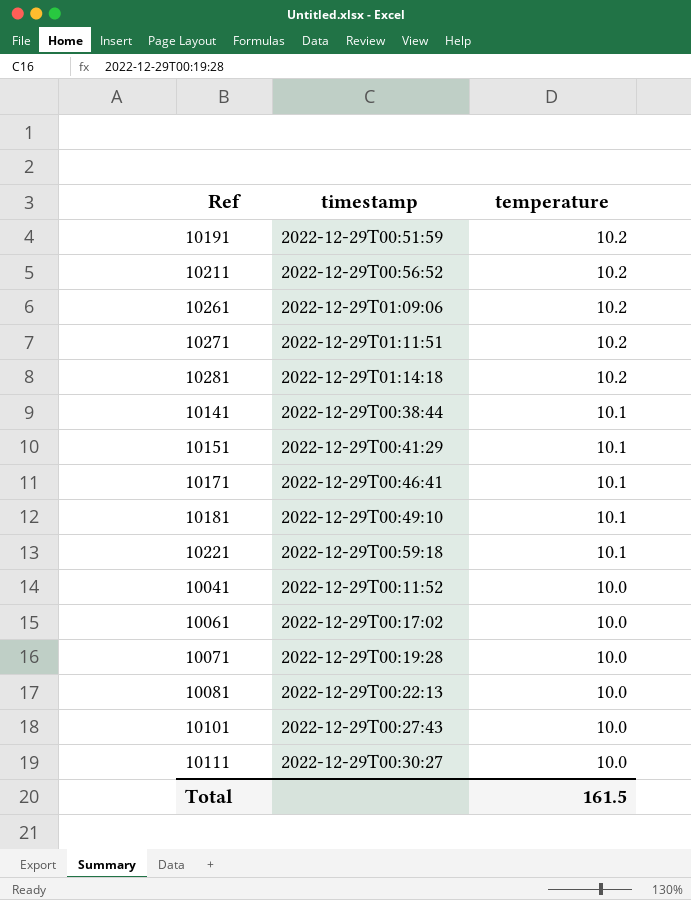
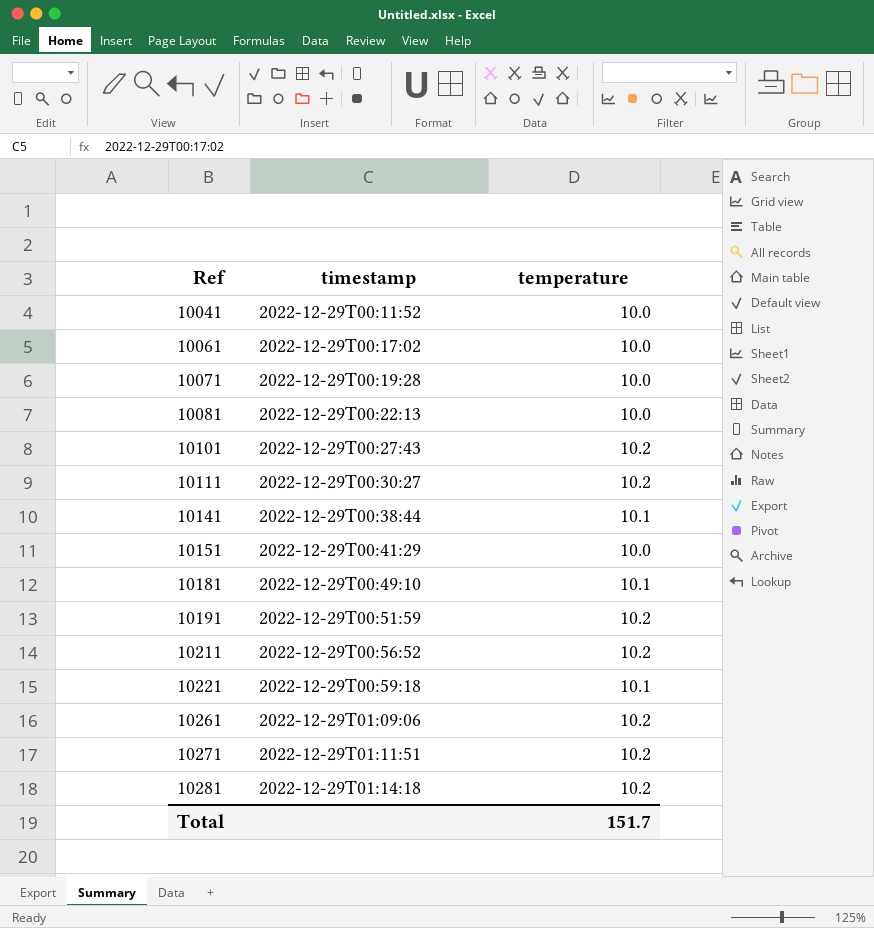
row order: temperature descending -> Ref ascending
row 10171: 2022-12-29T00:46:41 | 10.1 -> none
10101 | temperature: 10.0 -> 10.2
10111 | temperature: 10.0 -> 10.2
10151 | temperature: 10.1 -> 10.0
Total | temperature: 161.5 -> 151.7

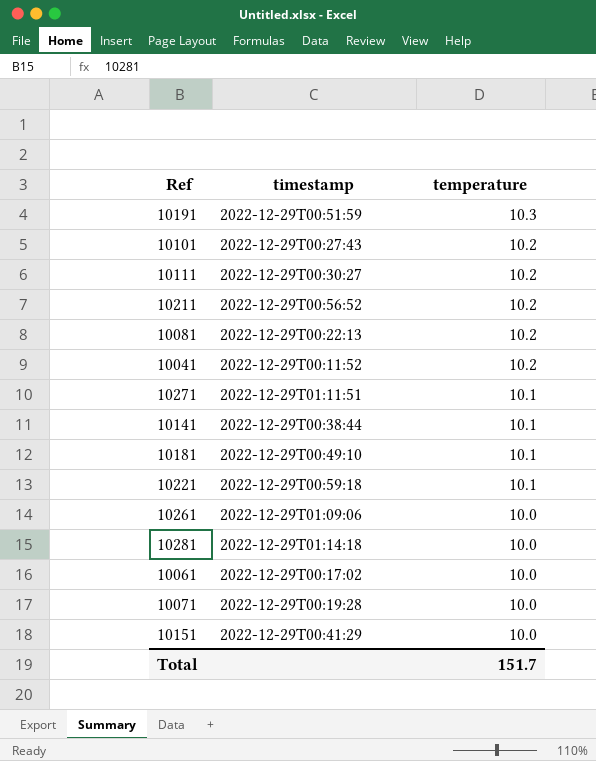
row order: Ref ascending -> temperature descending
10191 | temperature: 10.2 -> 10.3
10081 | temperature: 10.0 -> 10.2
10041 | temperature: 10.0 -> 10.2
10271 | temperature: 10.2 -> 10.1
10261 | temperature: 10.2 -> 10.0
10281 | temperature: 10.2 -> 10.0

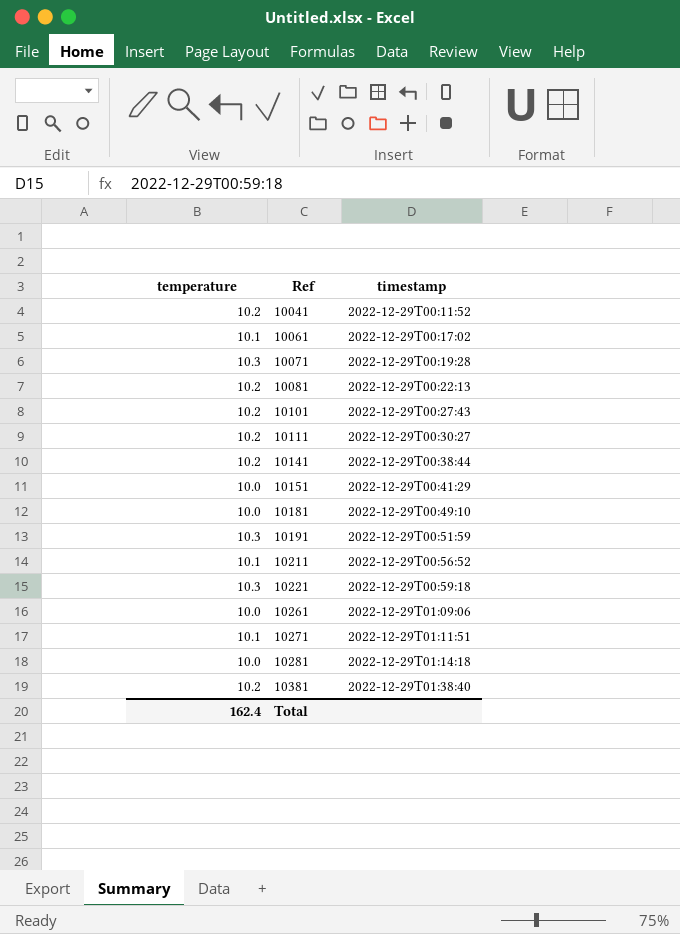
row order: temperature descending -> Ref ascending
column temperature | position: 3 -> 1
10061 | temperature: 10.0 -> 10.1
10071 | temperature: 10.0 -> 10.3
10141 | temperature: 10.1 -> 10.2
10181 | temperature: 10.1 -> 10.0
10211 | temperature: 10.2 -> 10.1
10221 | temperature: 10.1 -> 10.3
row 10381: none -> 10.2 | 2022-12-29T01:38:40
Total | temperature: 151.7 -> 162.4

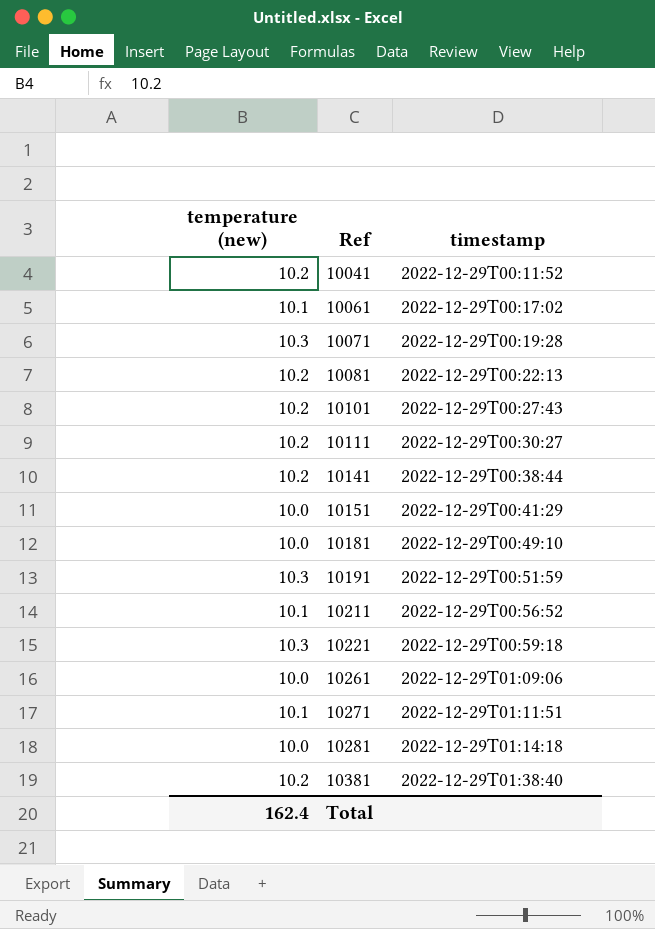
column name: temperature -> temperature (new)

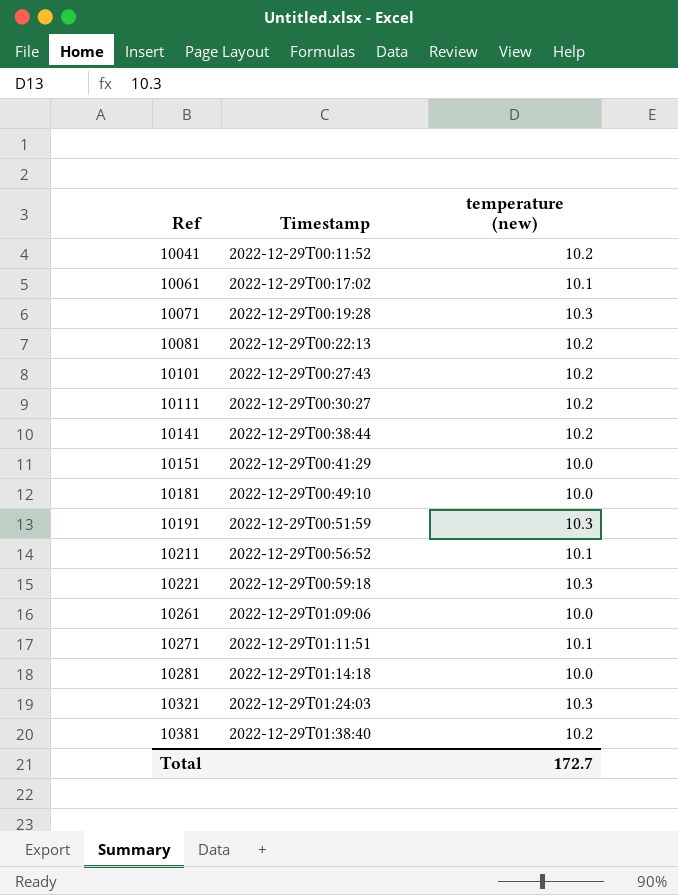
column name: timestamp -> Timestamp
column temperature (new) | position: 1 -> 3
row 10321: none -> 2022-12-29T01:24:03 | 10.3
Total | temperature (new): 162.4 -> 172.7

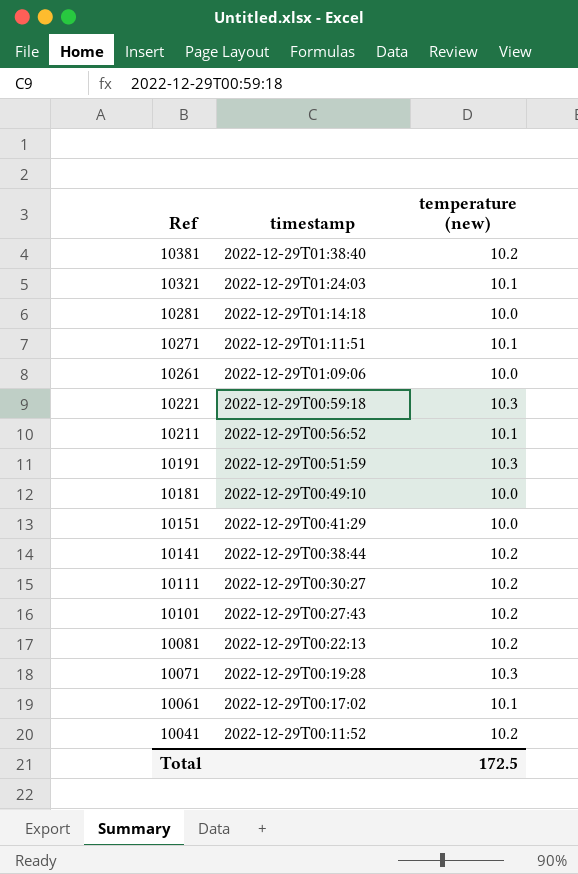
row order: Ref ascending -> Ref descending
column name: Timestamp -> timestamp
10321 | temperature (new): 10.3 -> 10.1
Total | temperature (new): 172.7 -> 172.5

